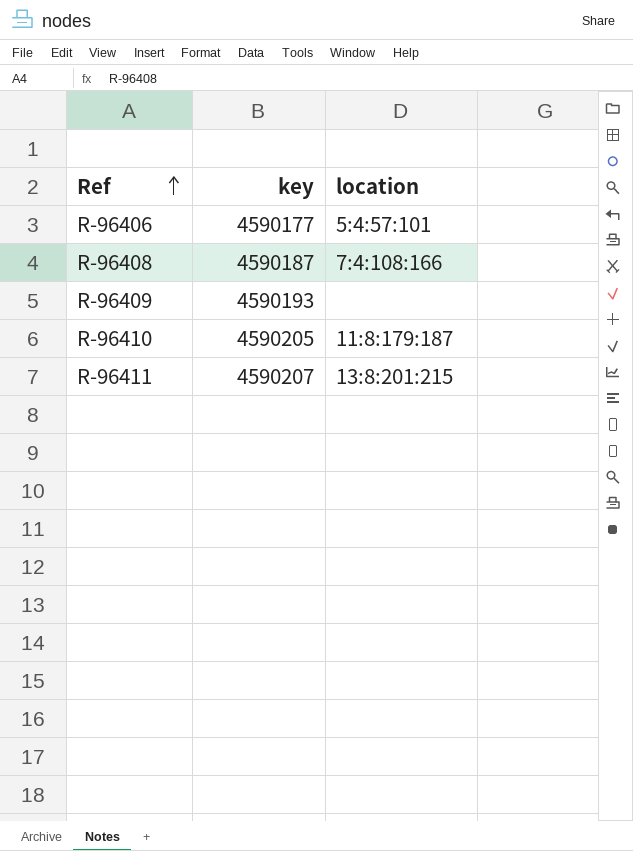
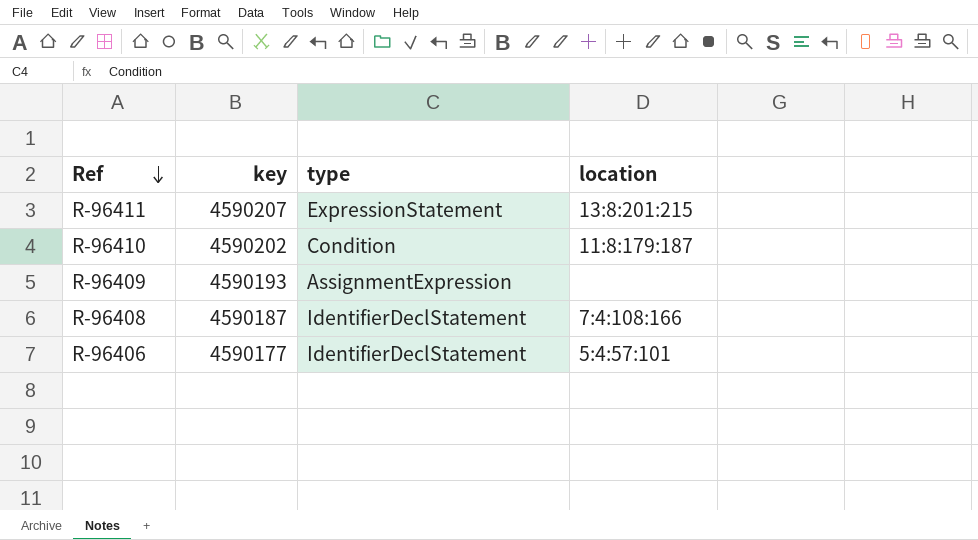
row order: Ref ascending -> Ref descending
column type | position: none -> 3
R-96410 | key: 4590205 -> 4590202

